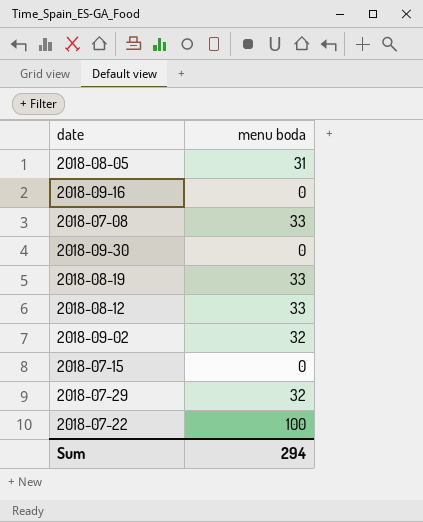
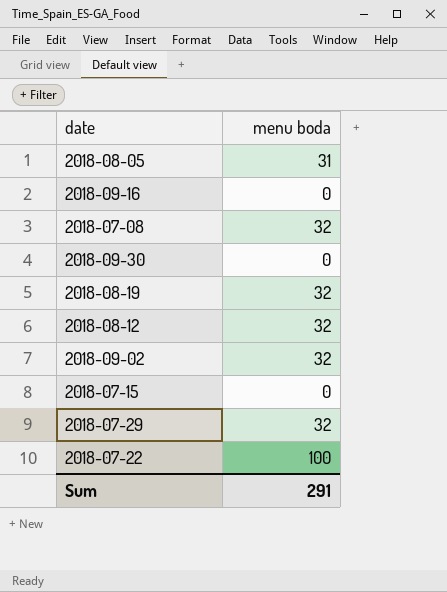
2018-07-08 | menu boda: 33 -> 32
2018-08-19 | menu boda: 33 -> 32
2018-08-12 | menu boda: 33 -> 32
Sum | menu boda: 294 -> 291

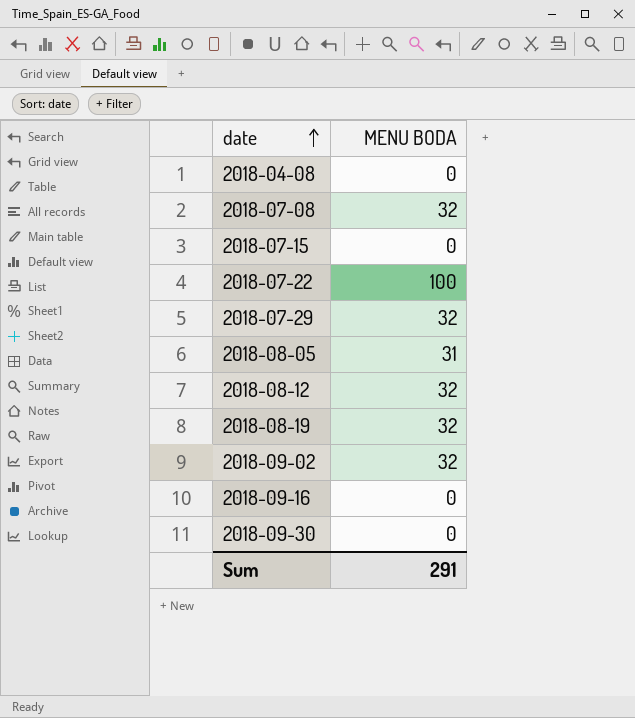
row order: none -> date ascending
column name: menu boda -> MENU BODA
row 2018-04-08: none -> 0

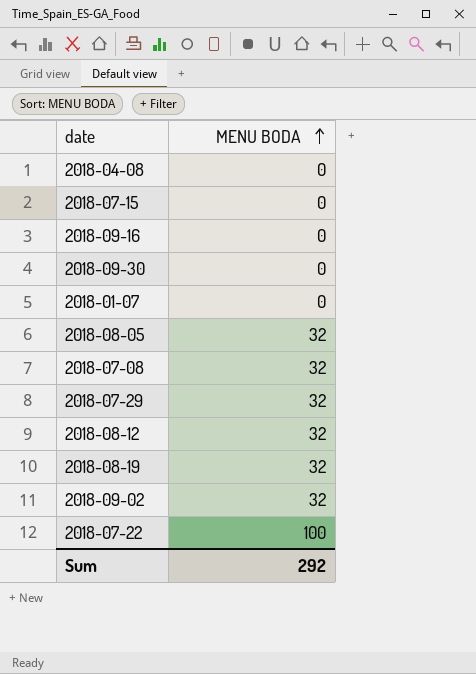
row order: date ascending -> MENU BODA ascending
row 2018-01-07: none -> 0
2018-08-05 | MENU BODA: 31 -> 32
Sum | MENU BODA: 291 -> 292

